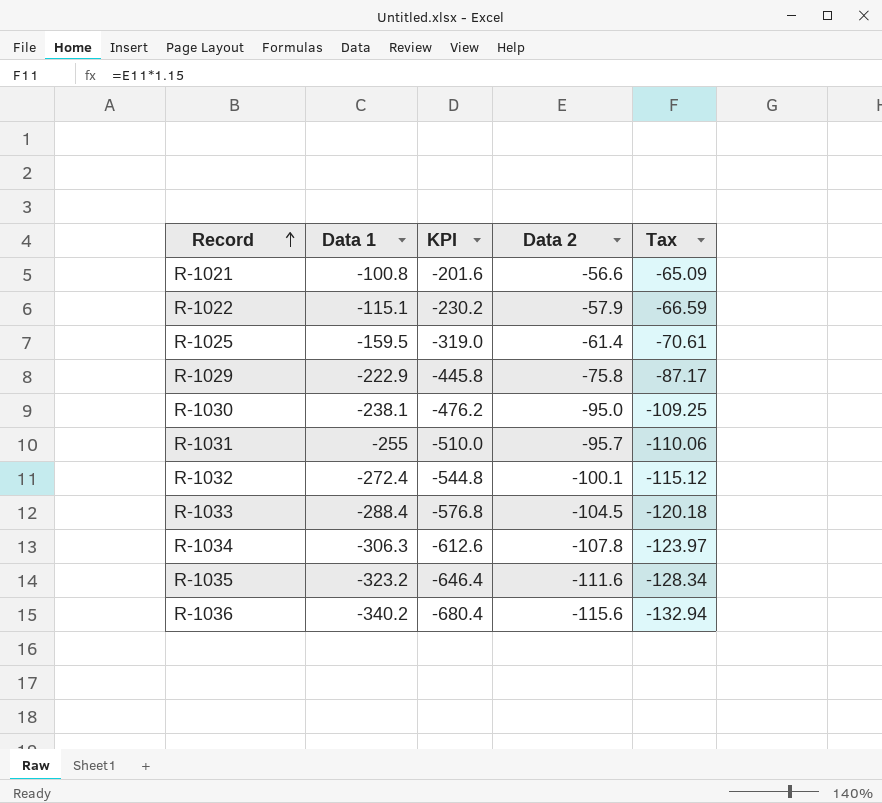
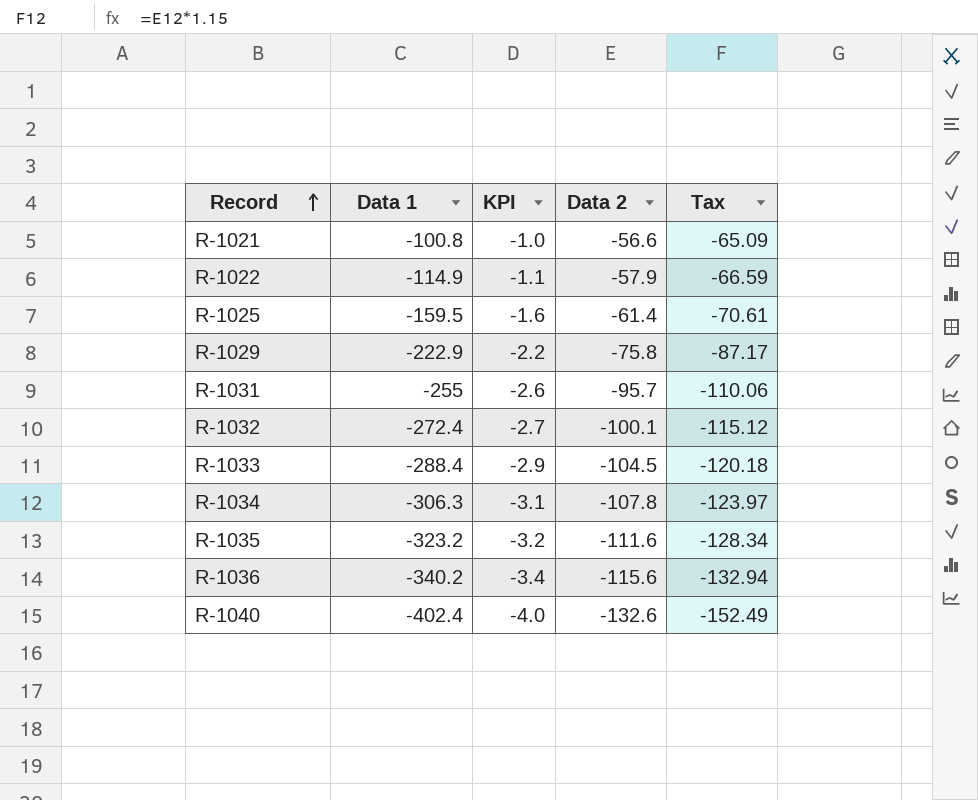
column KPI | formula: [Data 1] * 2 -> [Data 1] * 0.01
row R-1030: -238.1 | -476.2 | -95.0 | -109.25 -> none
R-1022 | Data 1: -115.1 -> -114.9
row R-1040: none -> -402.4 | -4.0 | -132.6 | -152.49

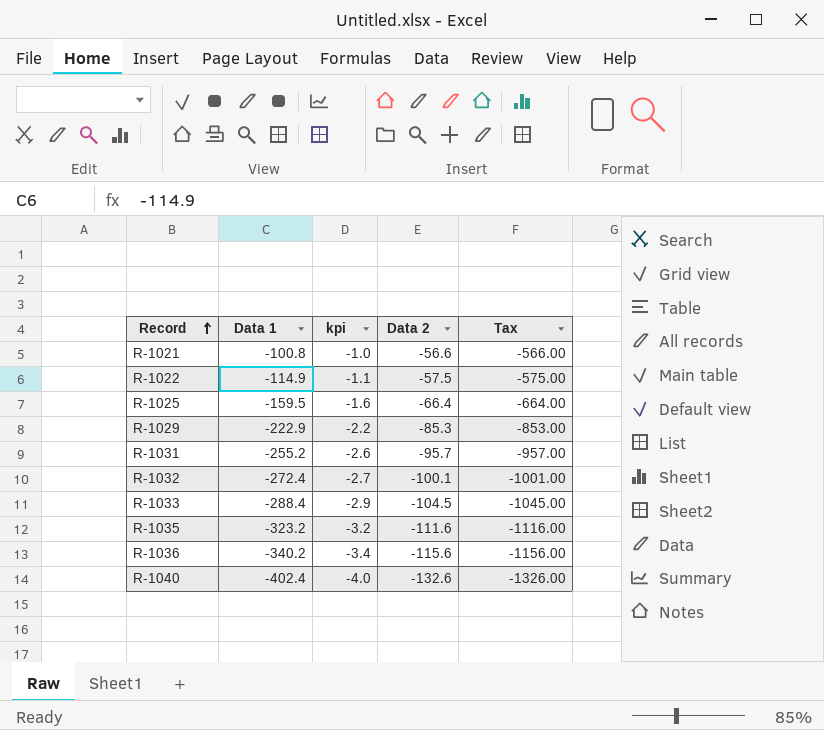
column name: KPI -> kpi
column Tax | formula: [Data 2] * 1.15 -> [Data 2] * 10
row R-1034: -306.3 | -3.1 | -107.8 | -123.97 -> none
R-1022 | Data 2: -57.9 -> -57.5
R-1025 | Data 2: -61.4 -> -66.4
R-1029 | Data 2: -75.8 -> -85.3
R-1031 | Data 1: -255 -> -255.2

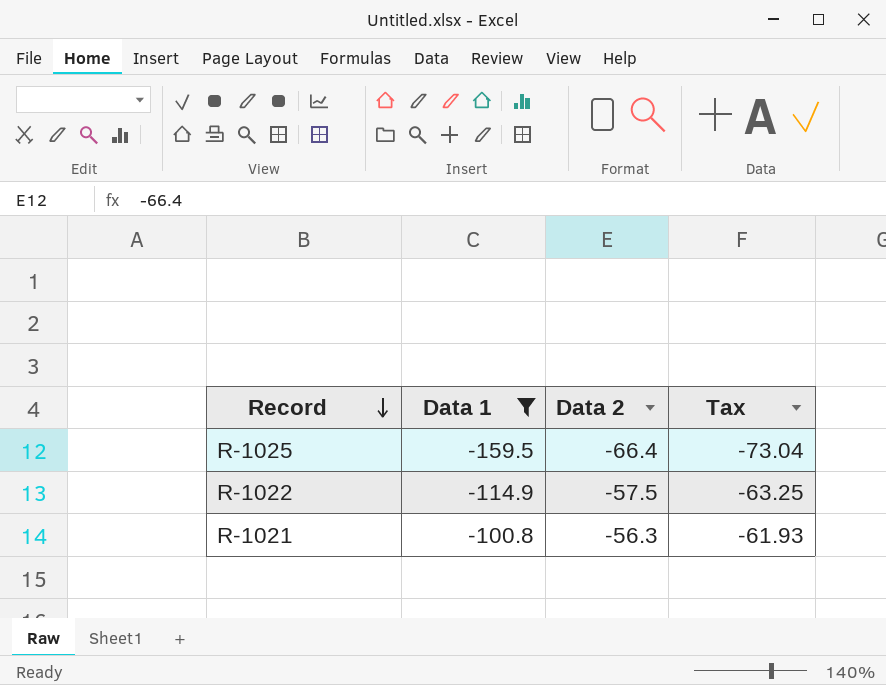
filter: none -> Data 1 >= -159.5
row order: Record ascending -> Record descending
column kpi | formula: [Data 1] * 0.01 -> none
column Tax | formula: [Data 2] * 10 -> [Data 2] * 1.1
R-1021 | Data 2: -56.6 -> -56.3

